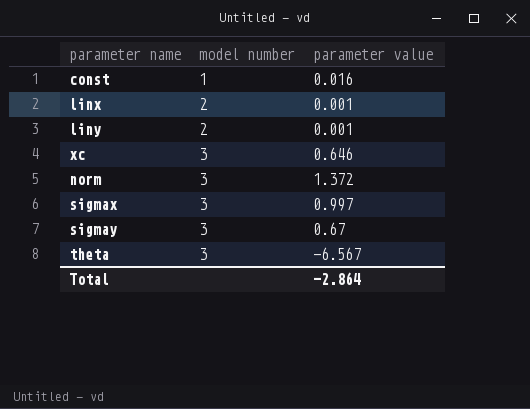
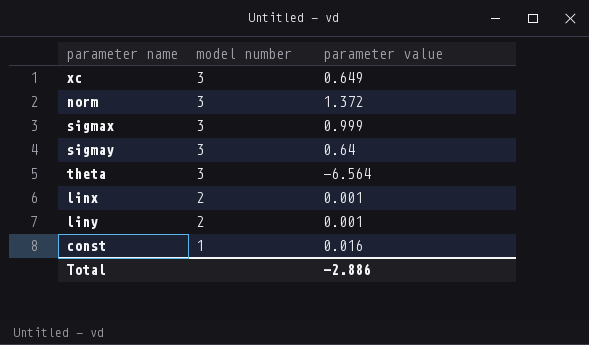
row order: model number ascending -> model number descending
xc | parameter value: 0.646 -> 0.649
sigmax | parameter value: 0.997 -> 0.999
sigmay | parameter value: 0.67 -> 0.64
theta | parameter value: -6.567 -> -6.564
Total | parameter value: -2.864 -> -2.886

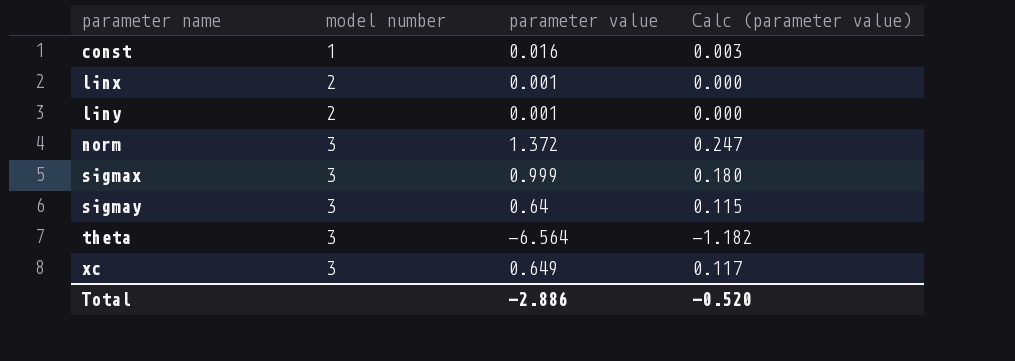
row order: model number descending -> parameter name ascending
column Calc (parameter value) | formula: none -> [parameter value] * 0.18

